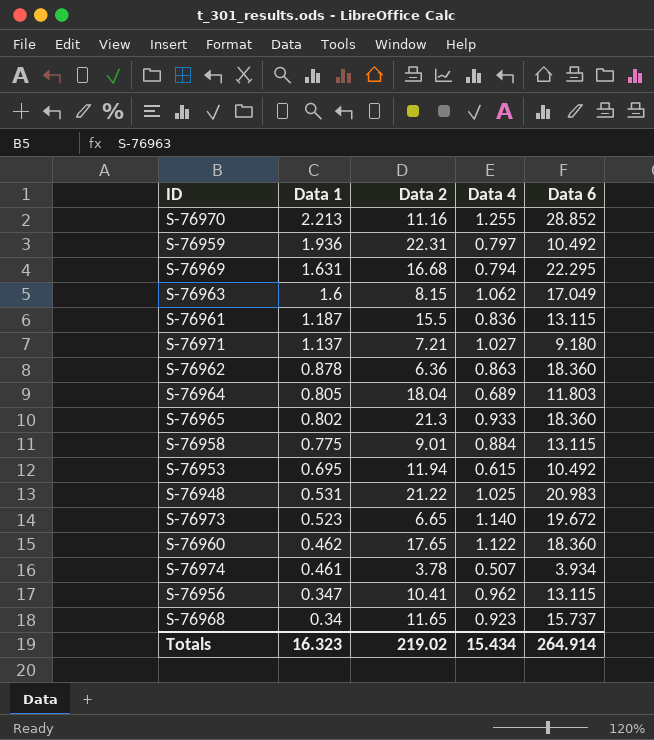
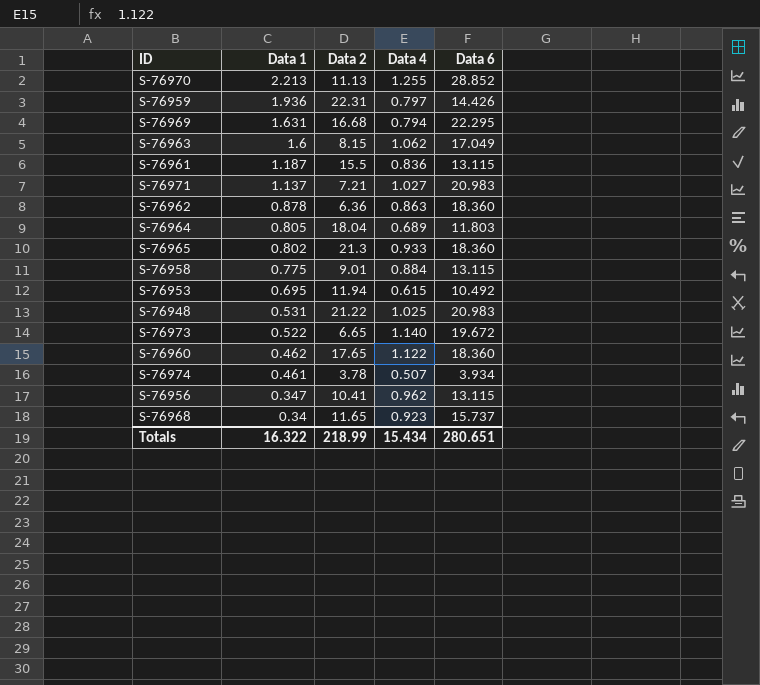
S-76970 | Data 2: 11.16 -> 11.13
S-76959 | Data 6: 10.492 -> 14.426
S-76971 | Data 6: 9.180 -> 20.983
S-76973 | Data 1: 0.523 -> 0.522
Totals | Data 1: 16.323 -> 16.322
Totals | Data 2: 219.02 -> 218.99
Totals | Data 6: 264.914 -> 280.651

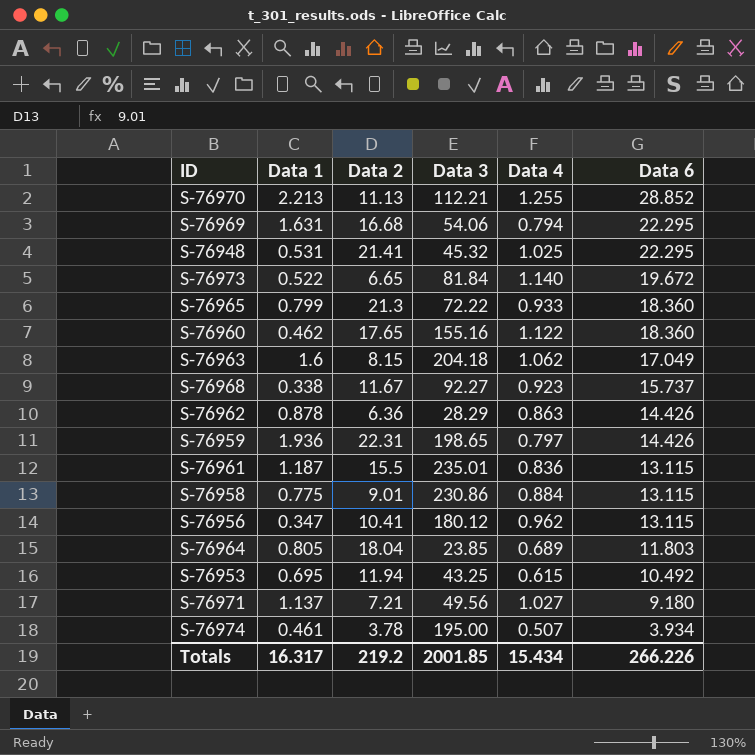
row order: Data 1 descending -> Data 6 descending
column Data 3 | position: none -> 4
S-76948 | Data 2: 21.22 -> 21.41
S-76948 | Data 6: 20.983 -> 22.295
S-76965 | Data 1: 0.802 -> 0.799
S-76968 | Data 1: 0.34 -> 0.338
S-76968 | Data 2: 11.65 -> 11.67
S-76962 | Data 6: 18.360 -> 14.426
S-76971 | Data 6: 20.983 -> 9.180
Totals | Data 1: 16.322 -> 16.317
Totals | Data 2: 218.99 -> 219.2
Totals | Data 6: 280.651 -> 266.226

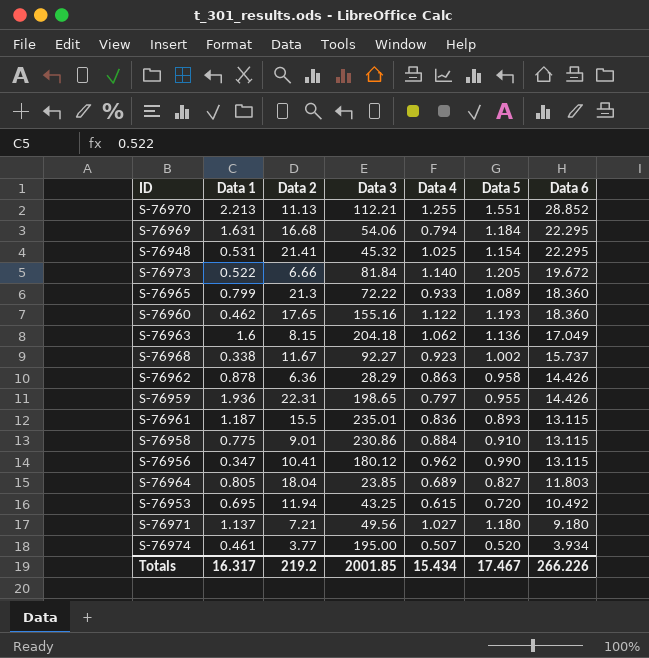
column Data 5 | position: none -> 6
S-76973 | Data 2: 6.65 -> 6.66
S-76974 | Data 2: 3.78 -> 3.77

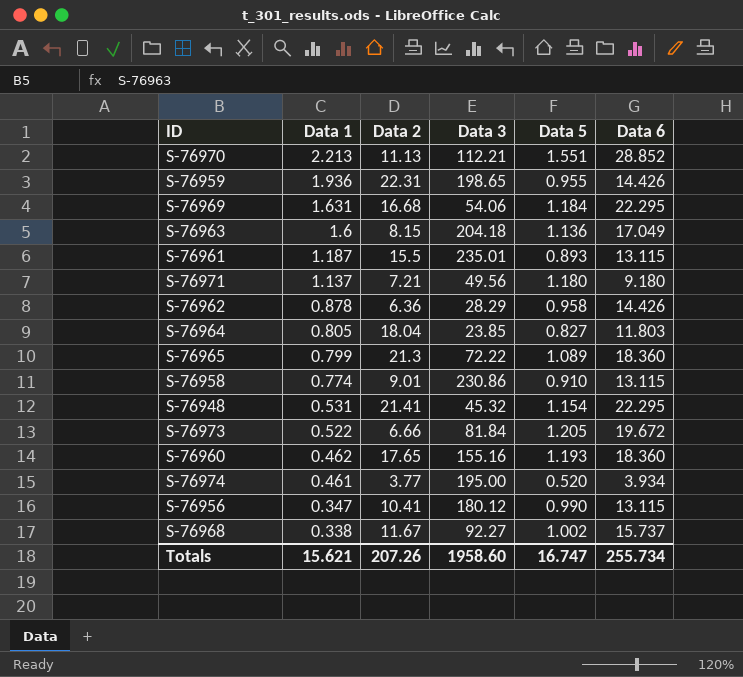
row order: Data 6 descending -> Data 1 descending
column Data 4 | position: 5 -> none
row S-76953: 0.695 | 11.94 | 43.25 | 0.615 | 0.720 | 10.492 -> none
S-76958 | Data 1: 0.775 -> 0.774
Totals | Data 1: 16.317 -> 15.621
Totals | Data 2: 219.2 -> 207.26
Totals | Data 3: 2001.85 -> 1958.60
Totals | Data 5: 17.467 -> 16.747
Totals | Data 6: 266.226 -> 255.734

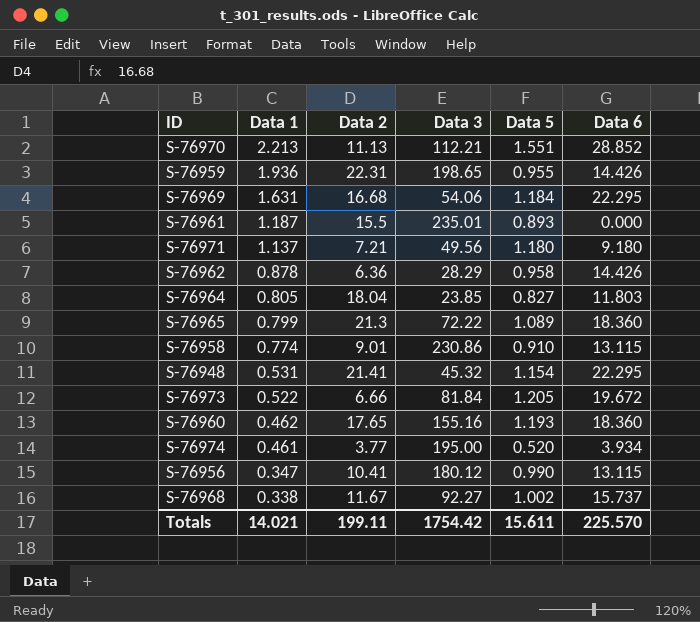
row S-76963: 1.6 | 8.15 | 204.18 | 1.136 | 17.049 -> none
S-76961 | Data 6: 13.115 -> 0.000
Totals | Data 1: 15.621 -> 14.021
Totals | Data 2: 207.26 -> 199.11
Totals | Data 3: 1958.60 -> 1754.42
Totals | Data 5: 16.747 -> 15.611
Totals | Data 6: 255.734 -> 225.570

